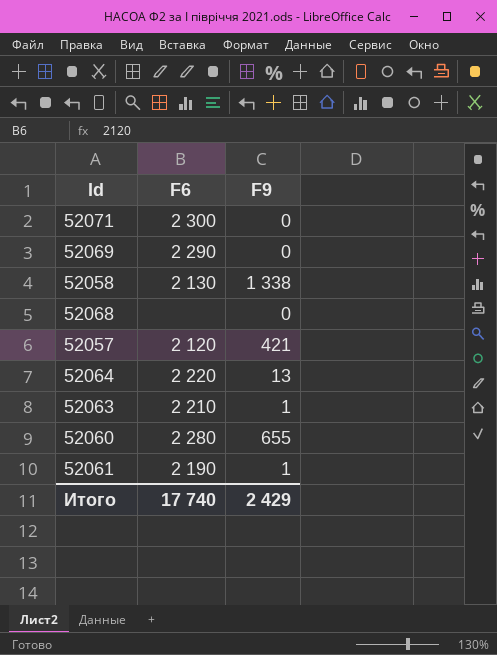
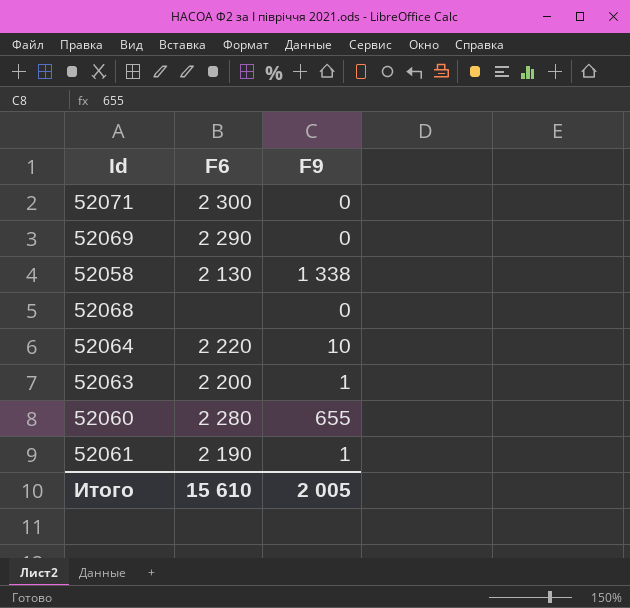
row 52057: 2 120 | 421 -> none
52064 | F9: 13 -> 10
52063 | F6: 2 210 -> 2 200
Итого | F6: 17 740 -> 15 610
Итого | F9: 2 429 -> 2 005

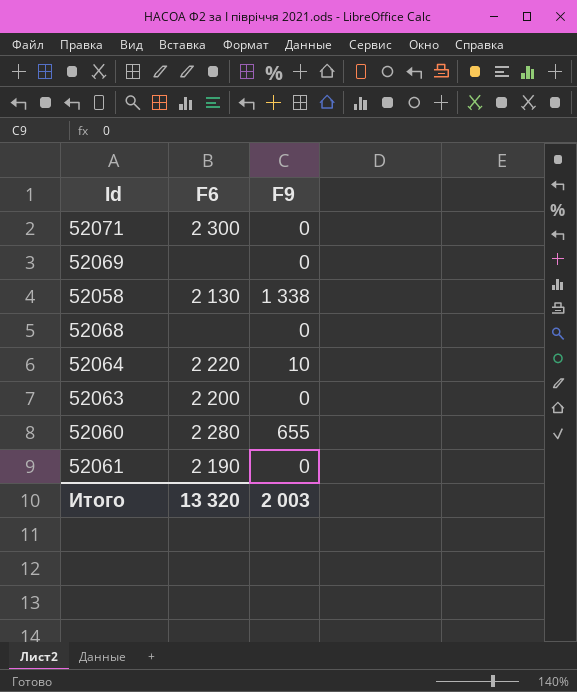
52069 | F6: 2 290 -> none
52063 | F9: 1 -> 0
52061 | F9: 1 -> 0
Итого | F6: 15 610 -> 13 320
Итого | F9: 2 005 -> 2 003

